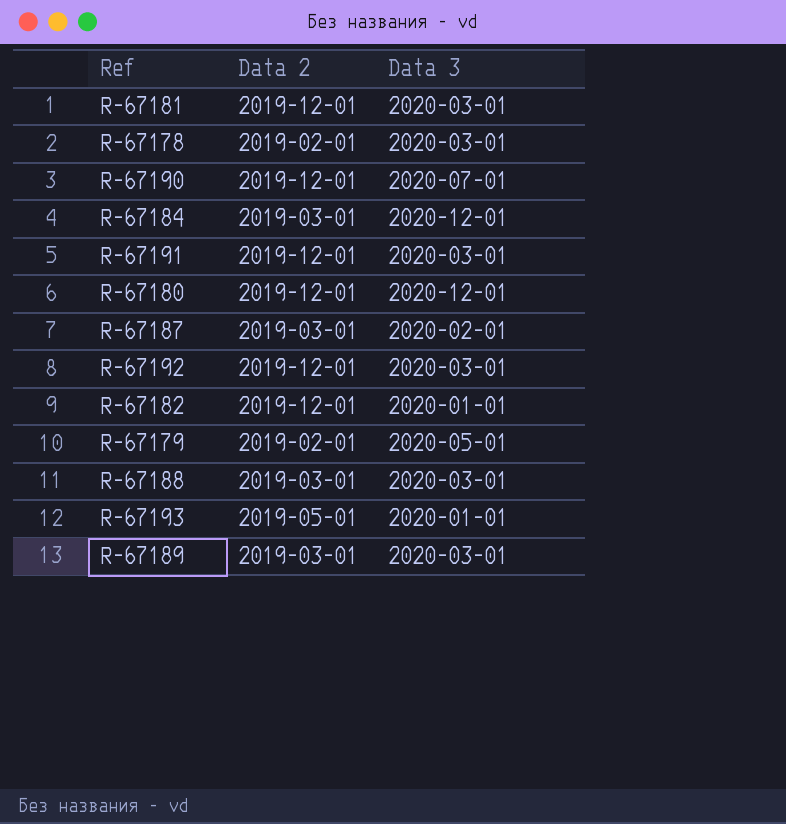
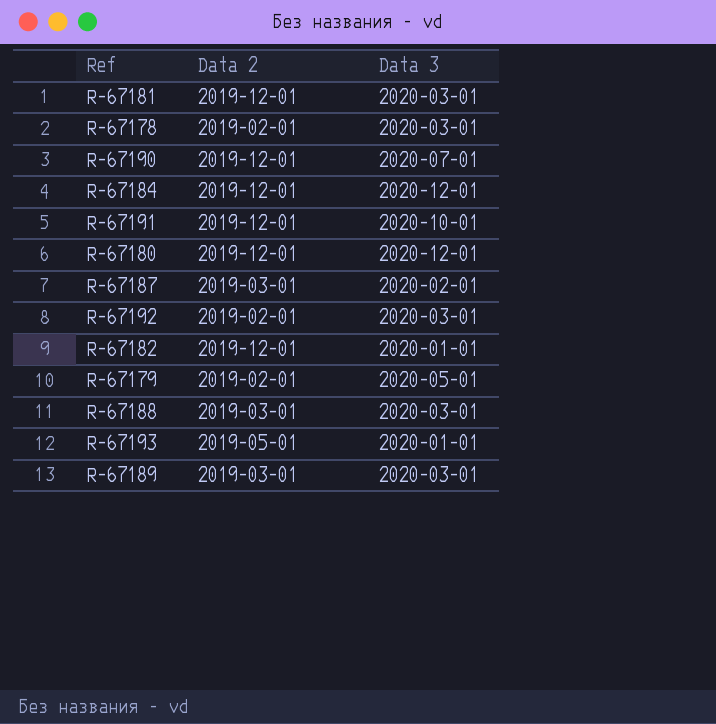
R-67184 | Data 2: 2019-03-01 -> 2019-12-01
R-67191 | Data 3: 2020-03-01 -> 2020-10-01
R-67192 | Data 2: 2019-12-01 -> 2019-02-01

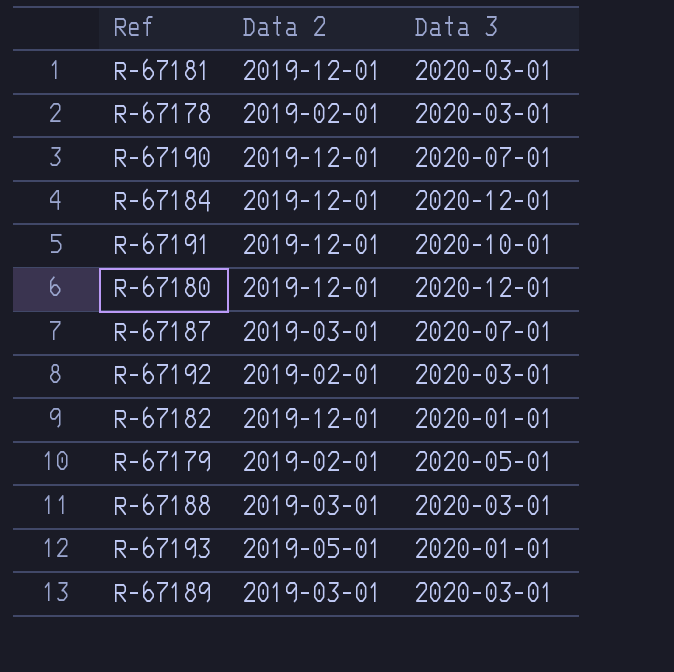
R-67187 | Data 3: 2020-02-01 -> 2020-07-01

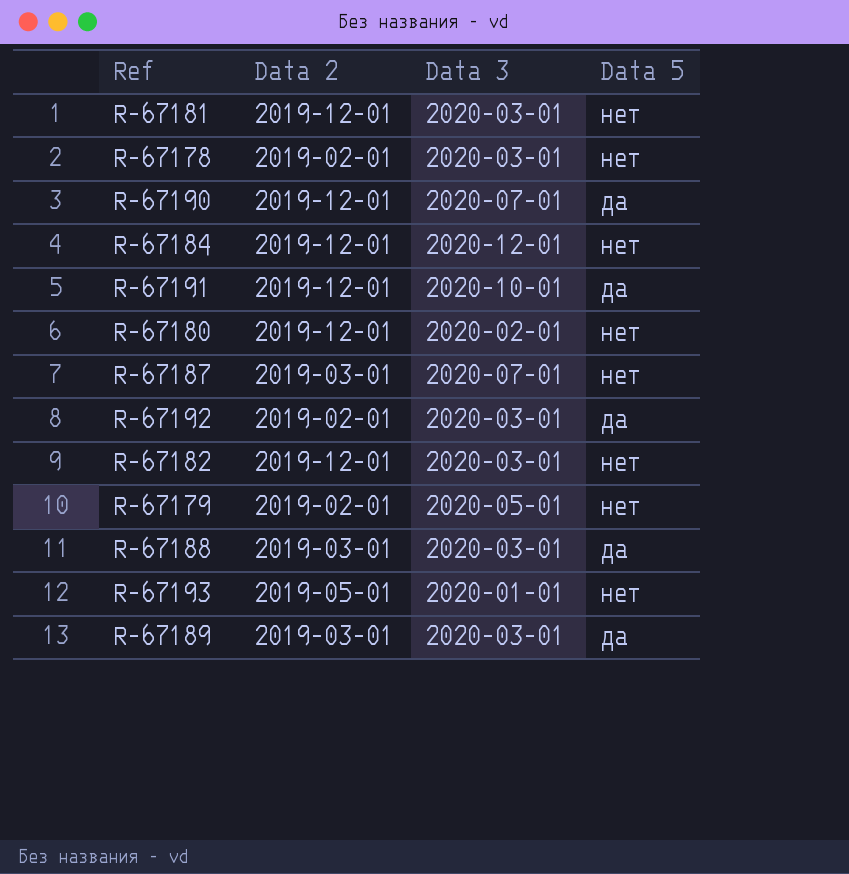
column Data 5 | position: none -> 4
R-67180 | Data 3: 2020-12-01 -> 2020-02-01
R-67182 | Data 3: 2020-01-01 -> 2020-03-01

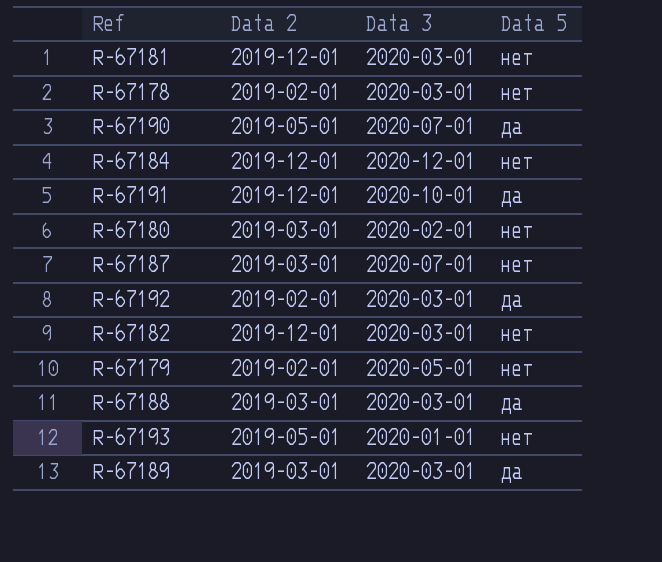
R-67190 | Data 2: 2019-12-01 -> 2019-05-01
R-67180 | Data 2: 2019-12-01 -> 2019-03-01

